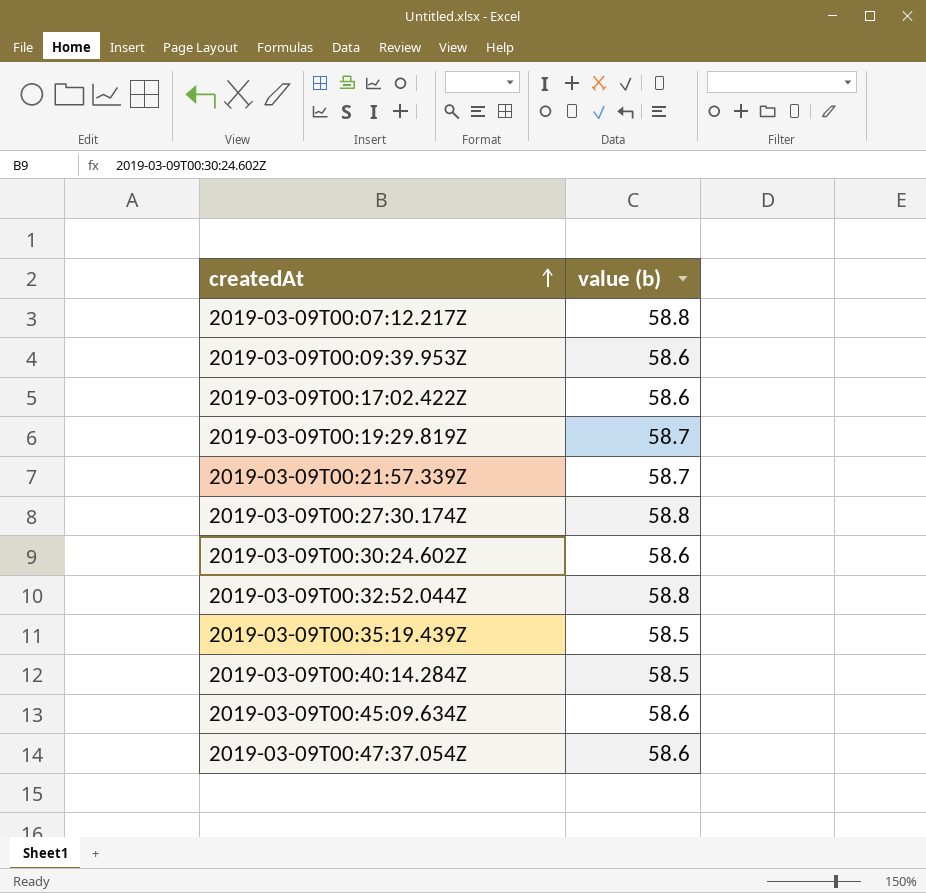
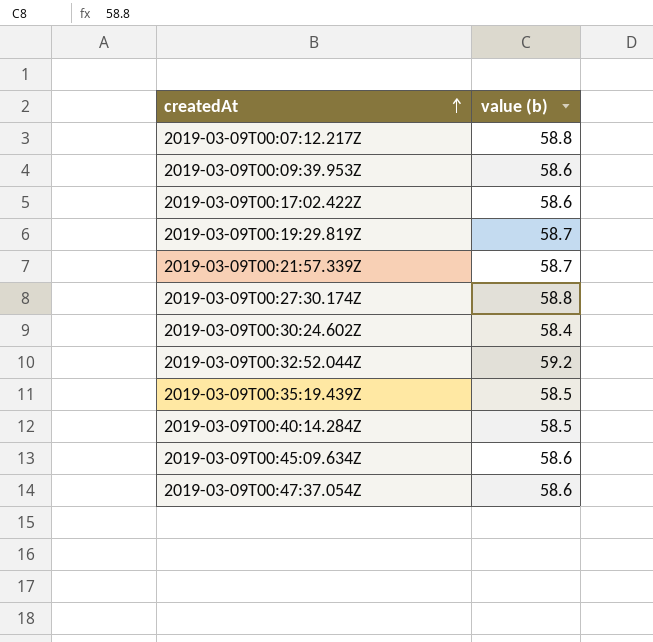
2019-03-09T00:30:24.602Z | value (b): 58.6 -> 58.4
2019-03-09T00:32:52.044Z | value (b): 58.8 -> 59.2

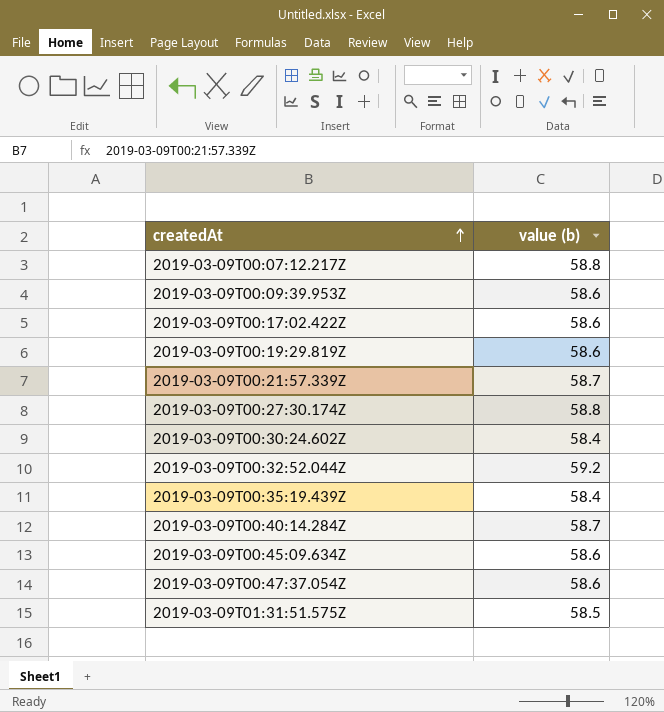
2019-03-09T00:19:29.819Z | value (b): 58.7 -> 58.6
2019-03-09T00:35:19.439Z | value (b): 58.5 -> 58.4
2019-03-09T00:40:14.284Z | value (b): 58.5 -> 58.7
row 2019-03-09T01:31:51.575Z: none -> 58.5

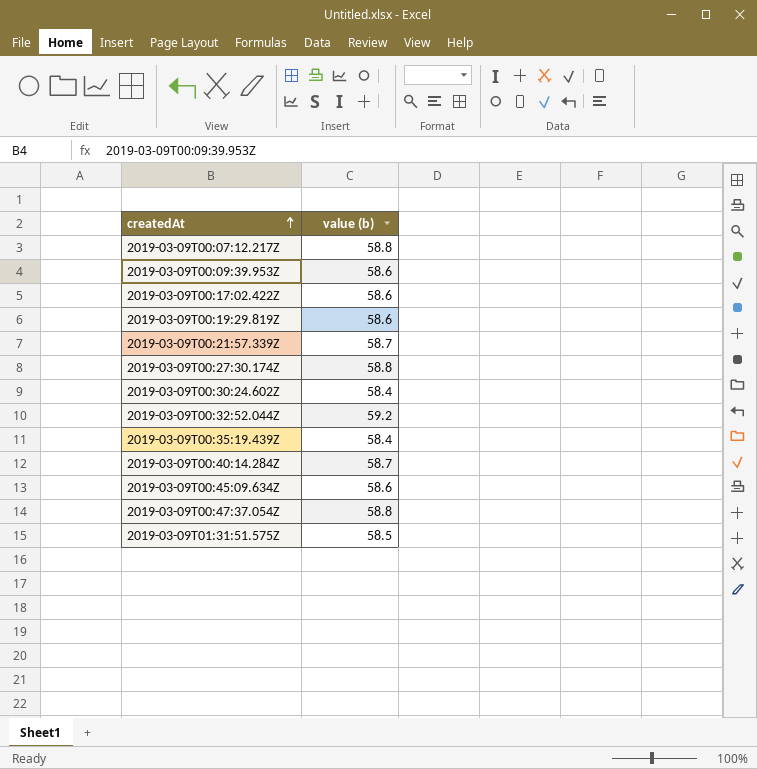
2019-03-09T00:47:37.054Z | value (b): 58.6 -> 58.8

